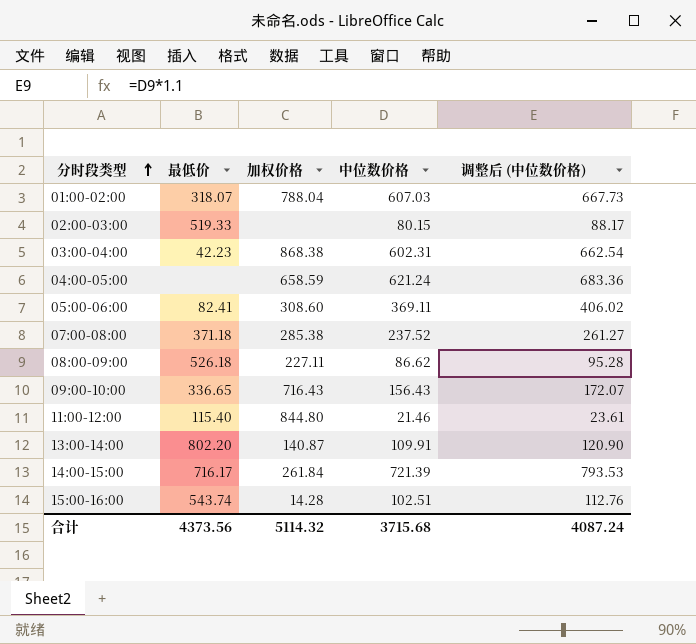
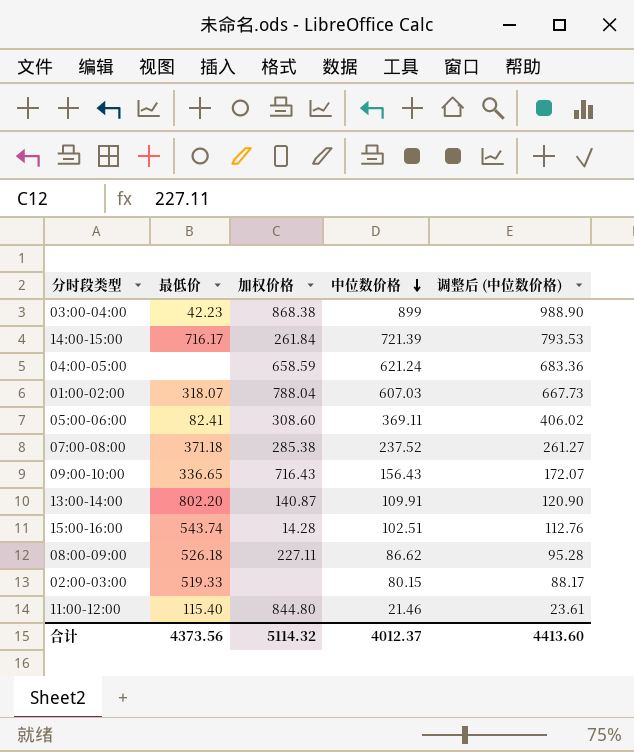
row order: 分时段类型 ascending -> 中位数价格 descending
03:00-04:00 | 中位数价格: 602.31 -> 899
03:00-04:00 | 调整后 (中位数价格): 662.54 -> 988.90
合计 | 中位数价格: 3715.68 -> 4012.37
合计 | 调整后 (中位数价格): 4087.24 -> 4413.60

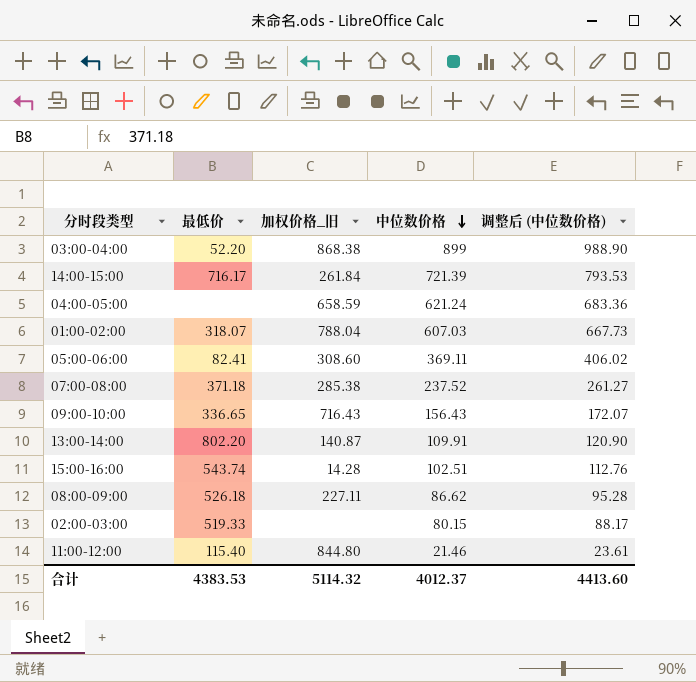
column name: 加权价格 -> 加权价格_旧
03:00-04:00 | 最低价: 42.23 -> 52.20
合计 | 最低价: 4373.56 -> 4383.53

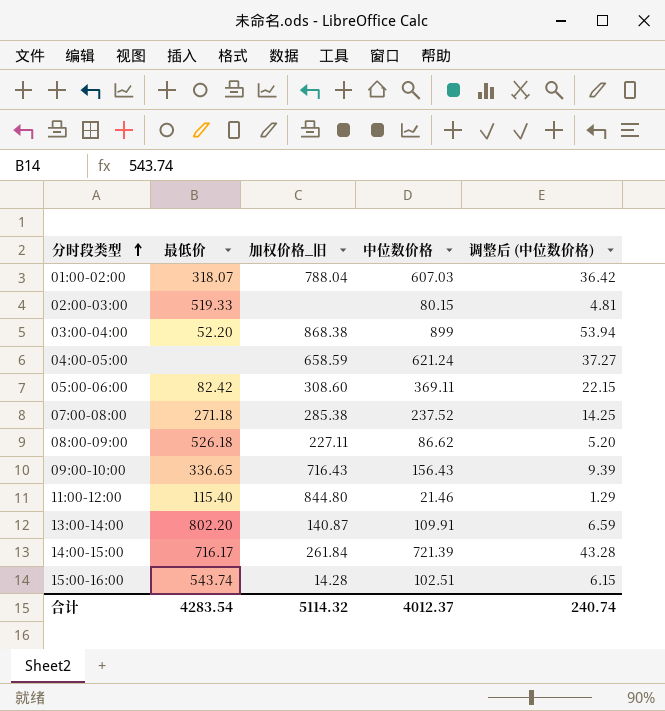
row order: 中位数价格 descending -> 分时段类型 ascending
column 调整后 (中位数价格) | formula: [中位数价格] * 1.1 -> [中位数价格] * 0.06
05:00-06:00 | 最低价: 82.41 -> 82.42
07:00-08:00 | 最低价: 371.18 -> 271.18
合计 | 最低价: 4383.53 -> 4283.54
合计 | 调整后 (中位数价格): 4413.60 -> 240.74

